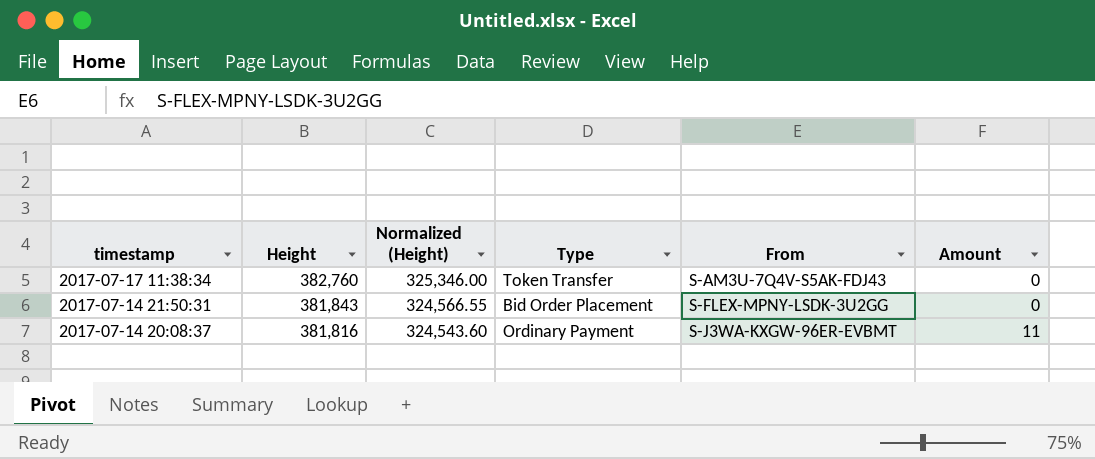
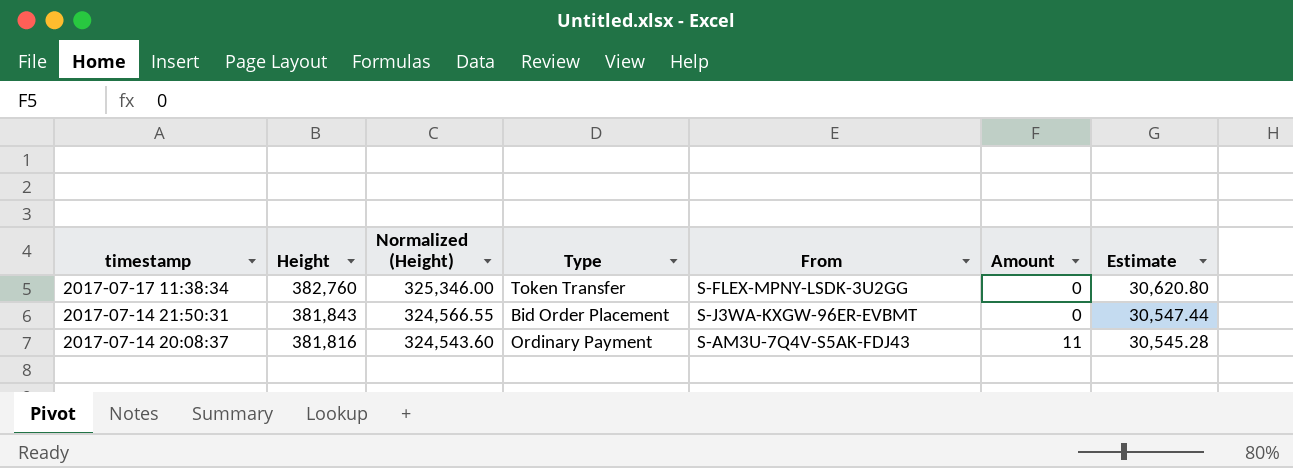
column Estimate | formula: none -> [Height] * 0.08
2017-07-17 11:38:34 | From: S-AM3U-7Q4V-S5AK-FDJ43 -> S-FLEX-MPNY-LSDK-3U2GG
2017-07-14 21:50:31 | From: S-FLEX-MPNY-LSDK-3U2GG -> S-J3WA-KXGW-96ER-EVBMT
2017-07-14 20:08:37 | From: S-J3WA-KXGW-96ER-EVBMT -> S-AM3U-7Q4V-S5AK-FDJ43

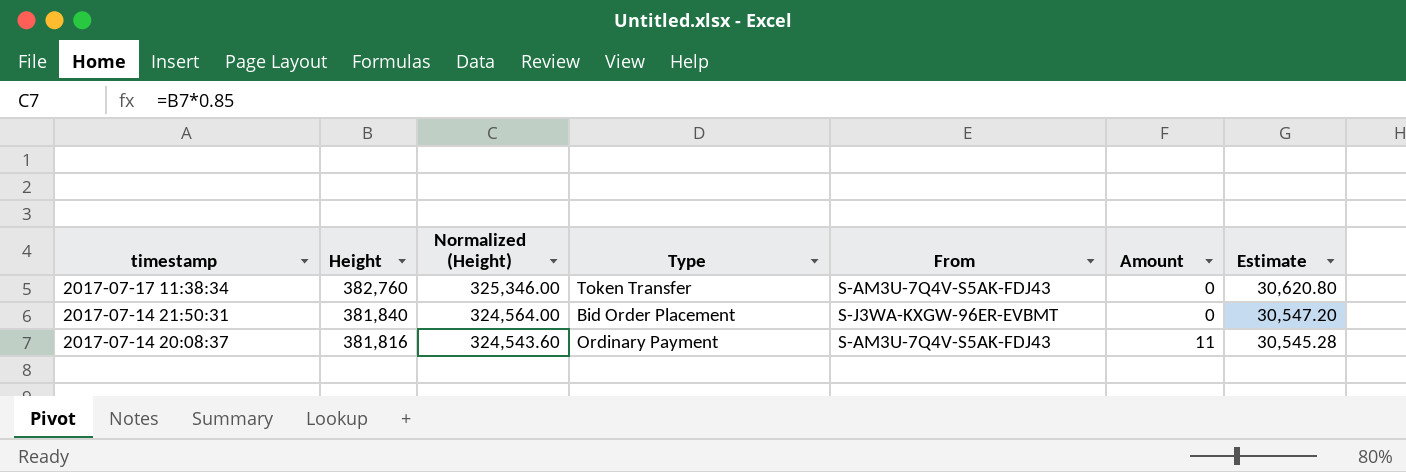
2017-07-17 11:38:34 | From: S-FLEX-MPNY-LSDK-3U2GG -> S-AM3U-7Q4V-S5AK-FDJ43
2017-07-14 21:50:31 | Height: 381,843 -> 381,840
2017-07-14 21:50:31 | Normalized (Height): 324,566.55 -> 324,564.00
2017-07-14 21:50:31 | Estimate: 30,547.44 -> 30,547.20

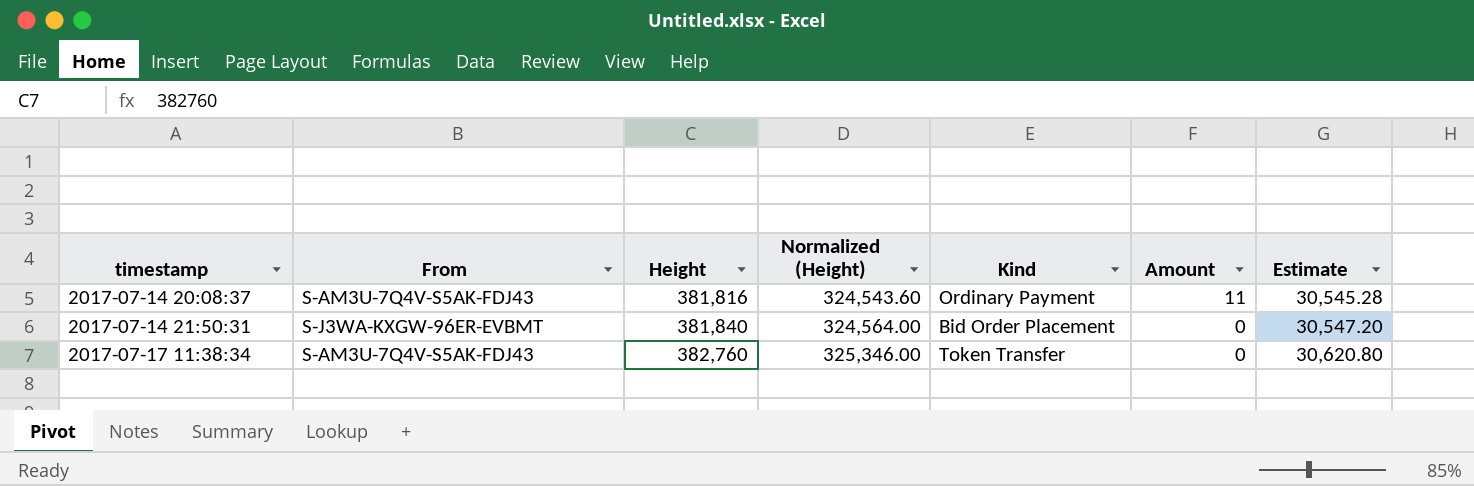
row order: timestamp descending -> timestamp ascending
column From | position: 5 -> 2
column name: Type -> Kind

